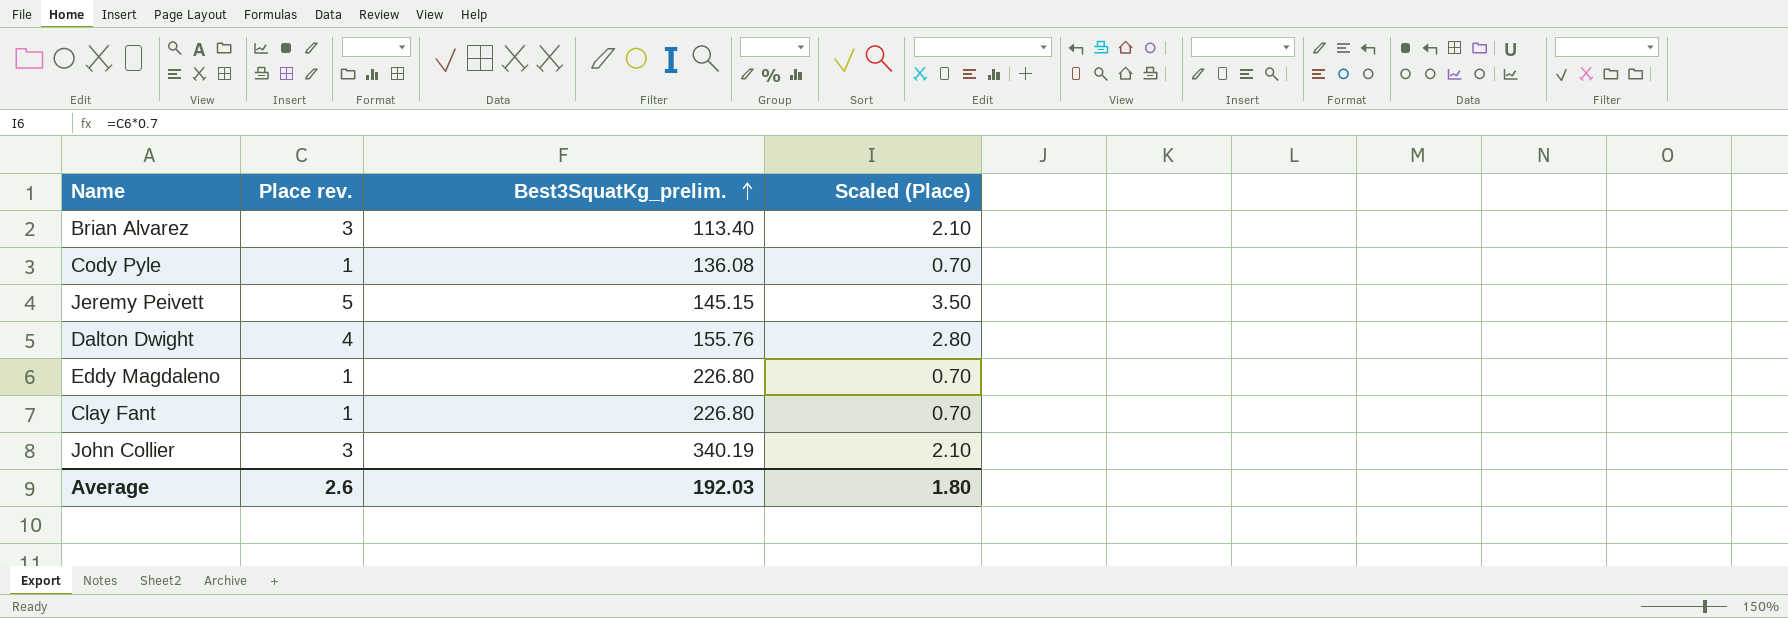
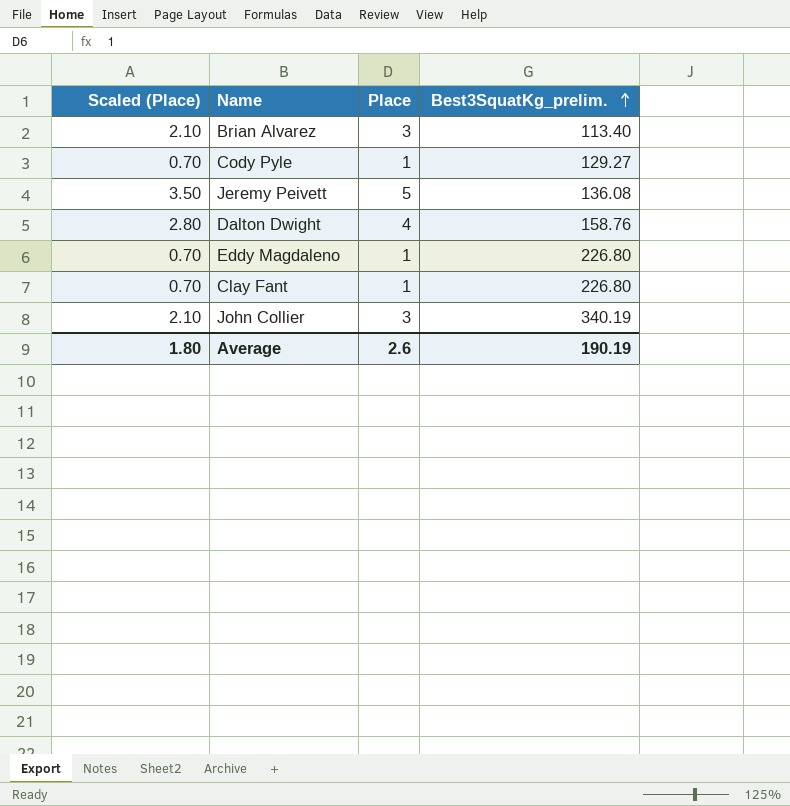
column Scaled (Place) | position: 4 -> 1
column name: Place rev. -> Place
Cody Pyle | Best3SquatKg_prelim.: 136.08 -> 129.27
Jeremy Peivett | Best3SquatKg_prelim.: 145.15 -> 136.08
Dalton Dwight | Best3SquatKg_prelim.: 155.76 -> 158.76
Average | Best3SquatKg_prelim.: 192.03 -> 190.19

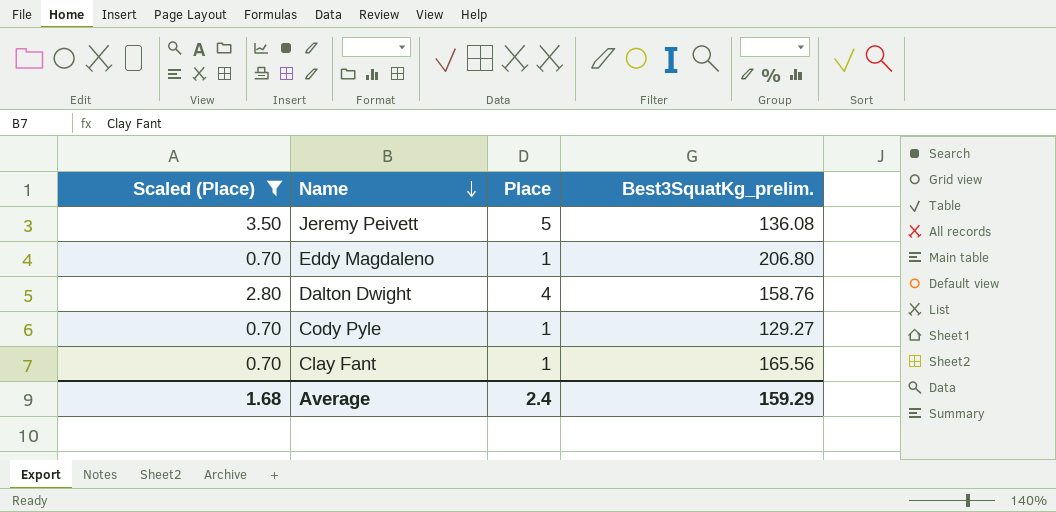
filter: none -> Scaled (Place) != 2.10
row order: Best3SquatKg_prelim. ascending -> Name descending
Eddy Magdaleno | Best3SquatKg_prelim.: 226.80 -> 206.80
Clay Fant | Best3SquatKg_prelim.: 226.80 -> 165.56
Average | Scaled (Place): 1.80 -> 1.68
Average | Place: 2.6 -> 2.4
Average | Best3SquatKg_prelim.: 190.19 -> 159.29

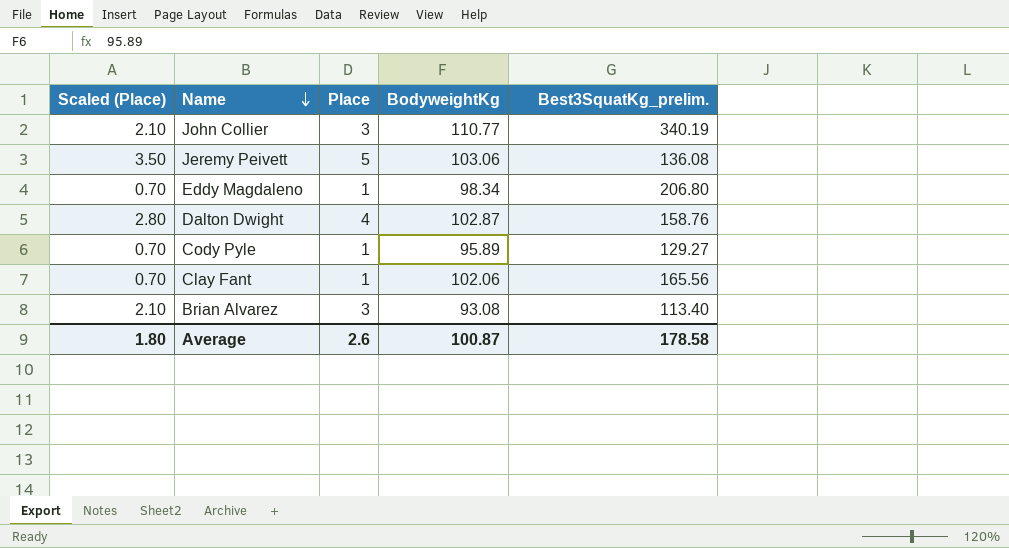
filter: Scaled (Place) != 2.10 -> none
column BodyweightKg | position: none -> 4
Average | Scaled (Place): 1.68 -> 1.80
Average | Place: 2.4 -> 2.6
Average | Best3SquatKg_prelim.: 159.29 -> 178.58

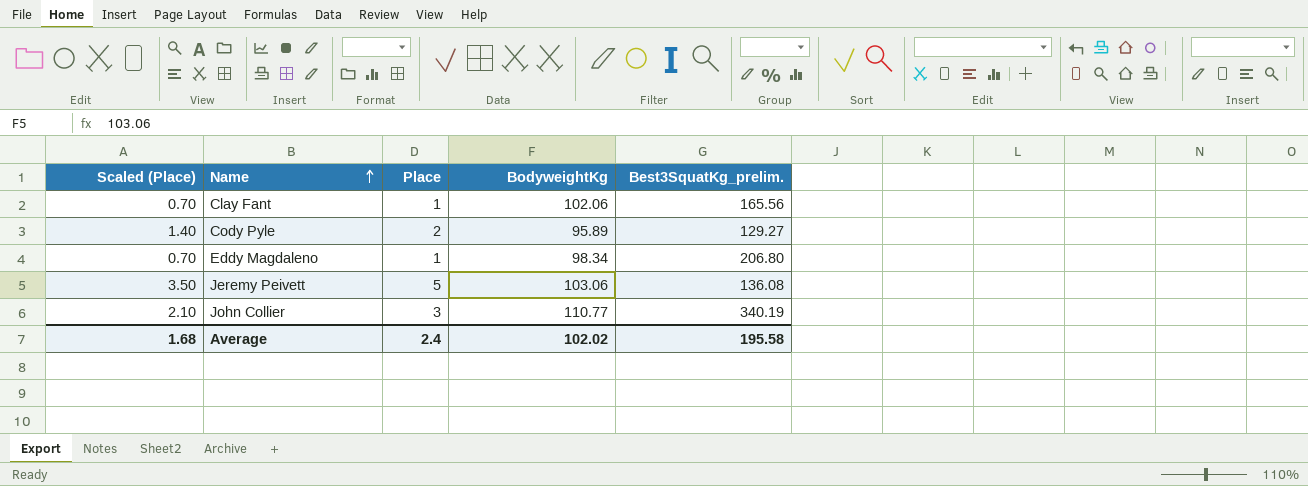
row order: Name descending -> Name ascending
row Dalton Dwight: 2.80 | 4 | 102.87 | 158.76 -> none
row Brian Alvarez: 2.10 | 3 | 93.08 | 113.40 -> none
Cody Pyle | Scaled (Place): 0.70 -> 1.40
Cody Pyle | Place: 1 -> 2
Average | Scaled (Place): 1.80 -> 1.68
Average | Place: 2.6 -> 2.4
Average | BodyweightKg: 100.87 -> 102.02
Average | Best3SquatKg_prelim.: 178.58 -> 195.58

